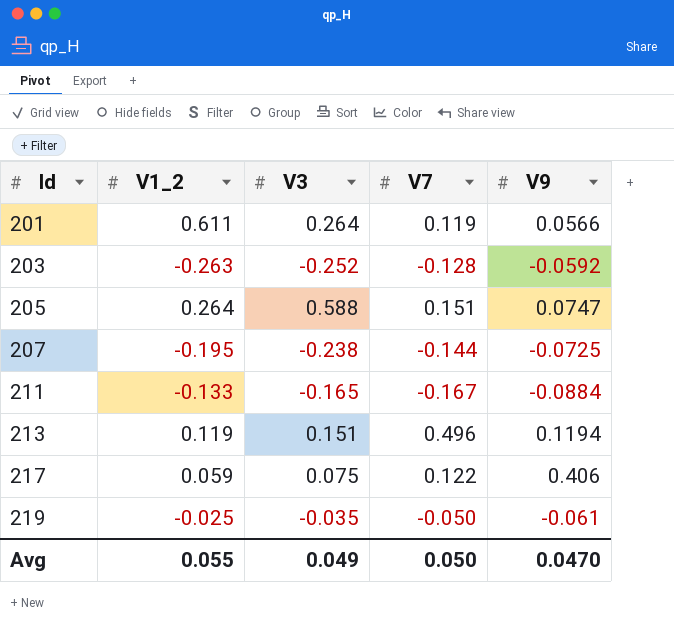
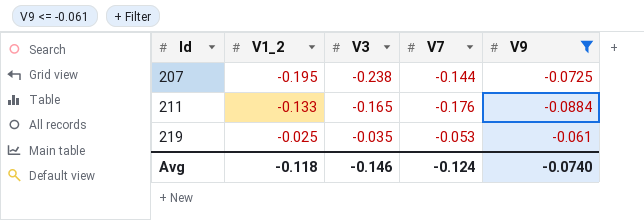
filter: none -> V9 <= -0.061
211 | V7: -0.167 -> -0.176
219 | V7: -0.050 -> -0.053
Avg | V1_2: 0.055 -> -0.118
Avg | V3: 0.049 -> -0.146
Avg | V7: 0.050 -> -0.124
Avg | V9: 0.0470 -> -0.0740

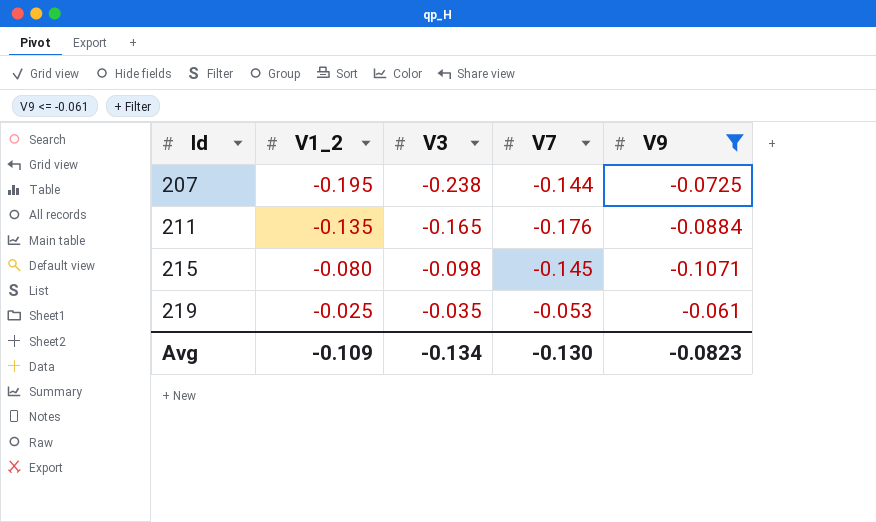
211 | V1_2: -0.133 -> -0.135
row 215: none -> -0.080 | -0.098 | -0.145 | -0.1071
Avg | V1_2: -0.118 -> -0.109
Avg | V3: -0.146 -> -0.134
Avg | V7: -0.124 -> -0.130
Avg | V9: -0.0740 -> -0.0823

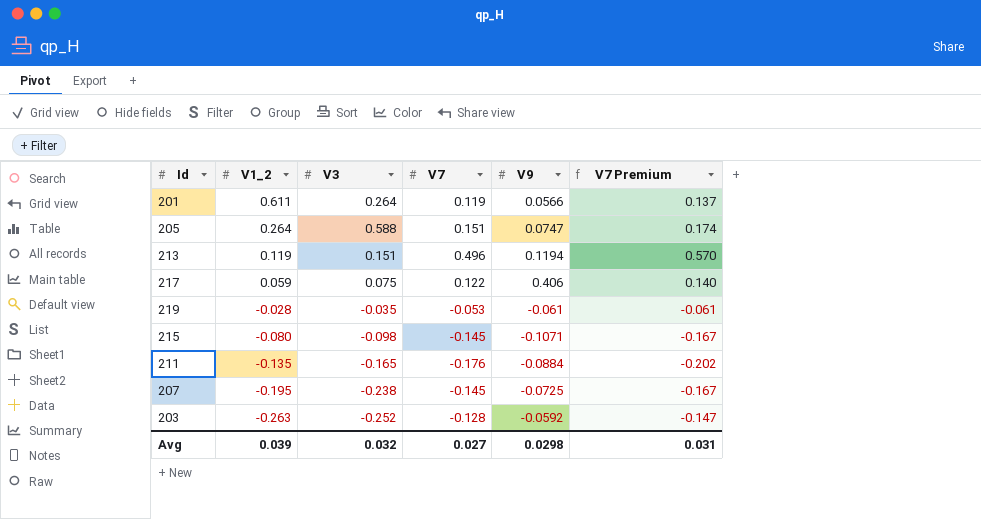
filter: V9 <= -0.061 -> none
row order: Id ascending -> V1_2 descending
column V7 Premium | formula: none -> [V7] * 1.15
219 | V1_2: -0.025 -> -0.028
207 | V7: -0.144 -> -0.145
Avg | V1_2: -0.109 -> 0.039
Avg | V3: -0.134 -> 0.032
Avg | V7: -0.130 -> 0.027
Avg | V9: -0.0823 -> 0.0298

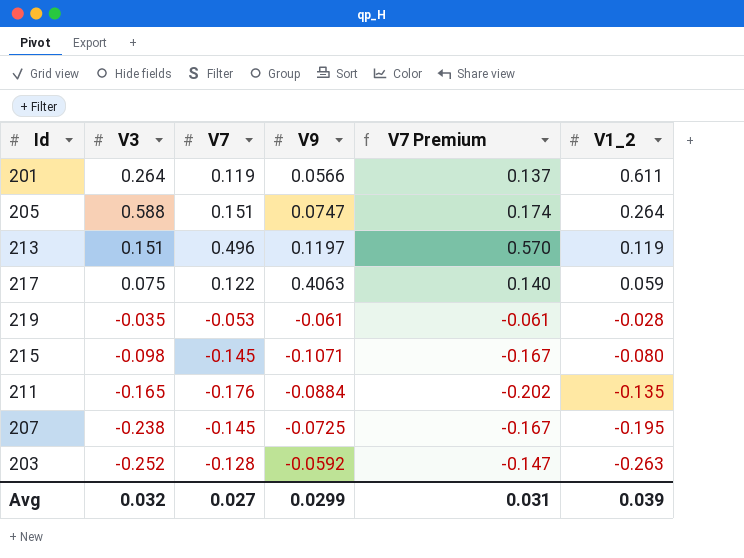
column V1_2 | position: 2 -> 6
213 | V9: 0.1194 -> 0.1197
217 | V9: 0.406 -> 0.4063
Avg | V9: 0.0298 -> 0.0299

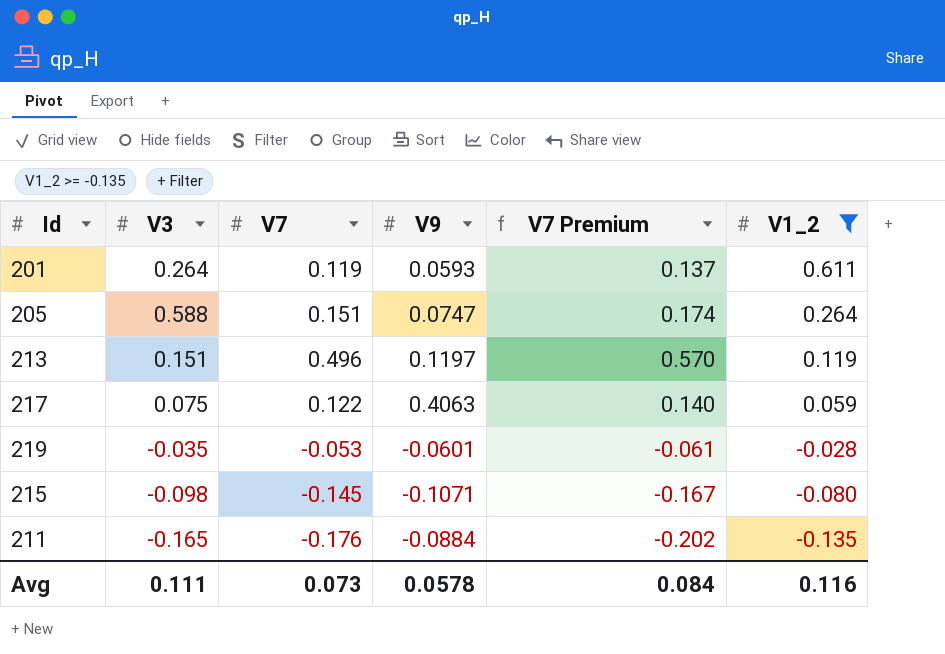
filter: none -> V1_2 >= -0.135
201 | V9: 0.0566 -> 0.0593
219 | V9: -0.061 -> -0.0601
Avg | V3: 0.032 -> 0.111
Avg | V7: 0.027 -> 0.073
Avg | V9: 0.0299 -> 0.0578
Avg | V7 Premium: 0.031 -> 0.084
Avg | V1_2: 0.039 -> 0.116

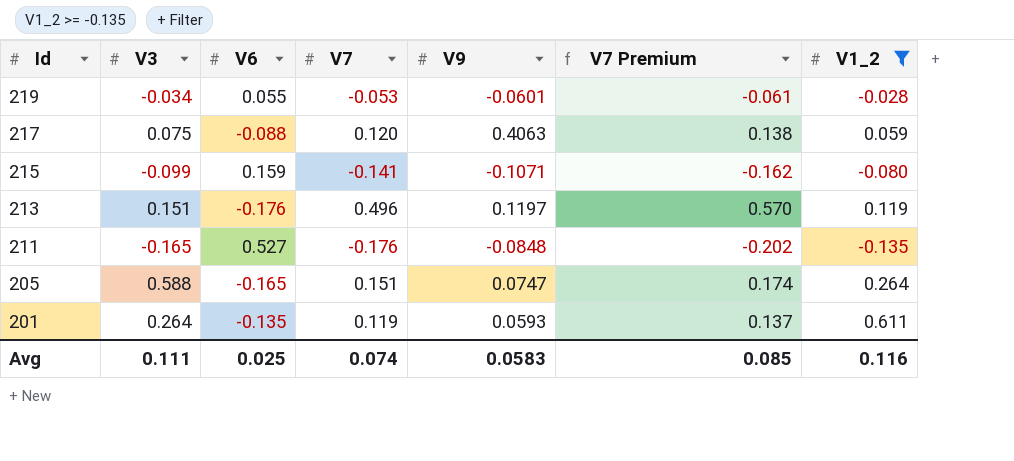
row order: V1_2 descending -> Id descending
column V6 | position: none -> 3
219 | V3: -0.035 -> -0.034
217 | V7: 0.122 -> 0.120
217 | V7 Premium: 0.140 -> 0.138
215 | V3: -0.098 -> -0.099
215 | V7: -0.145 -> -0.141
215 | V7 Premium: -0.167 -> -0.162
211 | V9: -0.0884 -> -0.0848
Avg | V7: 0.073 -> 0.074
Avg | V9: 0.0578 -> 0.0583
Avg | V7 Premium: 0.084 -> 0.085

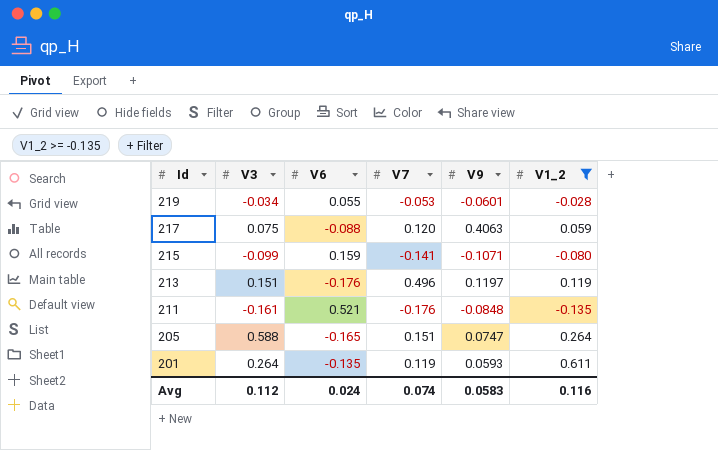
column V7 Premium | formula: [V7] * 1.15 -> none
211 | V3: -0.165 -> -0.161
211 | V6: 0.527 -> 0.521
Avg | V3: 0.111 -> 0.112
Avg | V6: 0.025 -> 0.024

